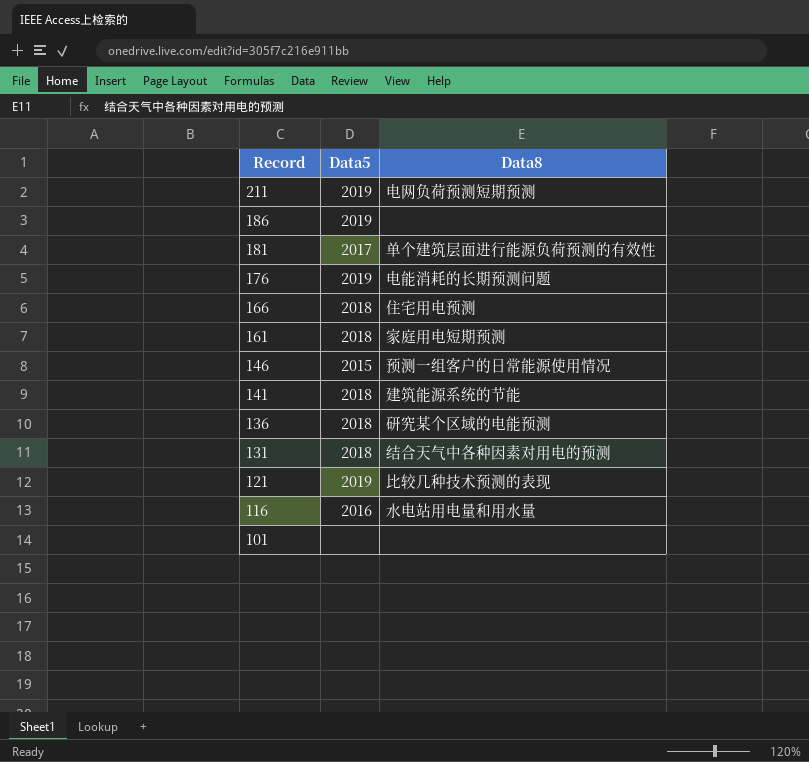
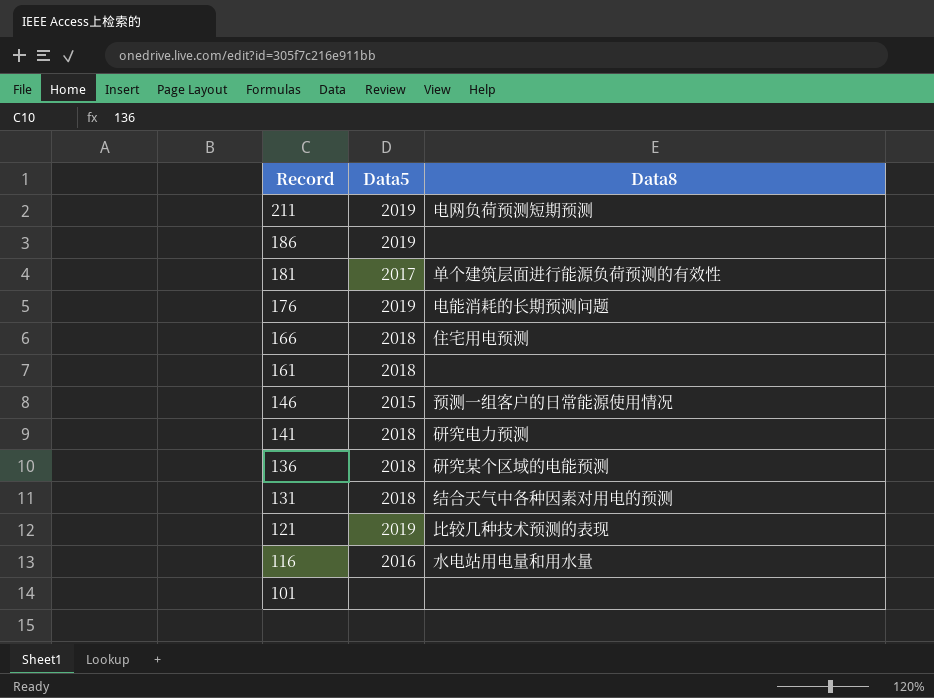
161 | Data8: 家庭用电短期预测 -> none
141 | Data8: 建筑能源系统的节能 -> 研究电力预测

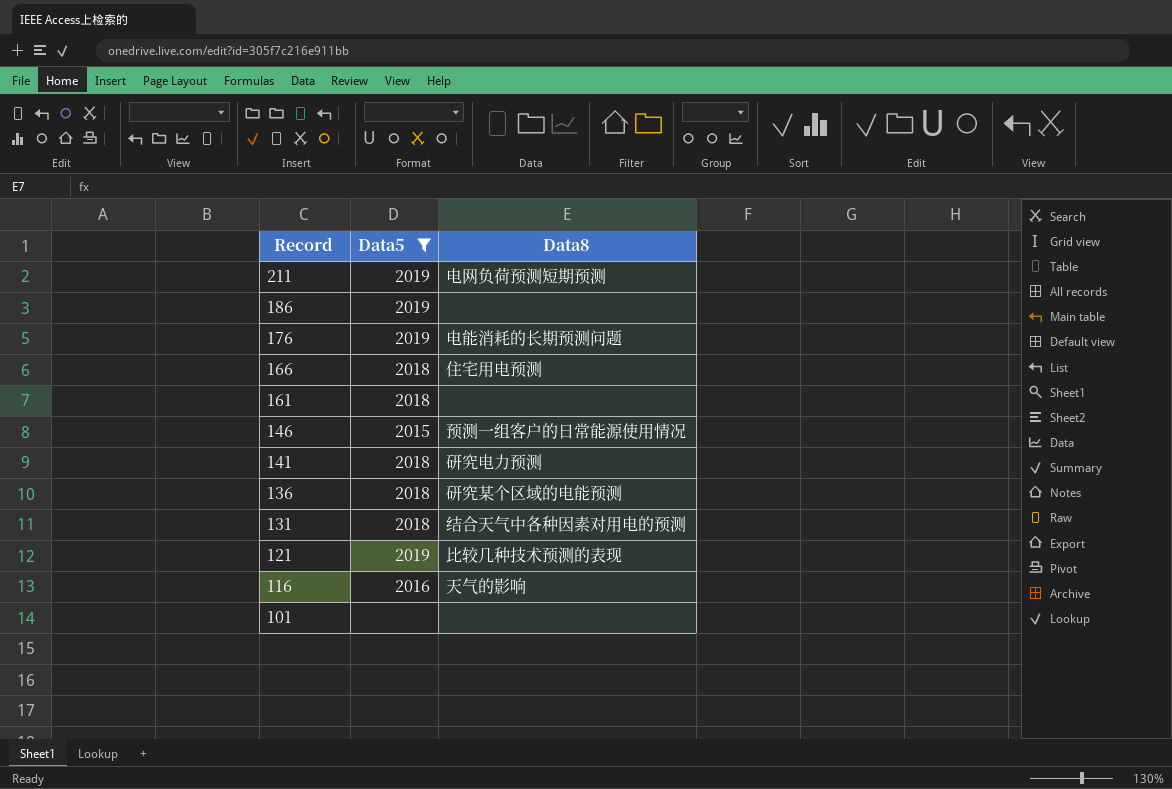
filter: none -> Data5 != 2017
116 | Data8: 水电站用电量和用水量 -> 天气的影响

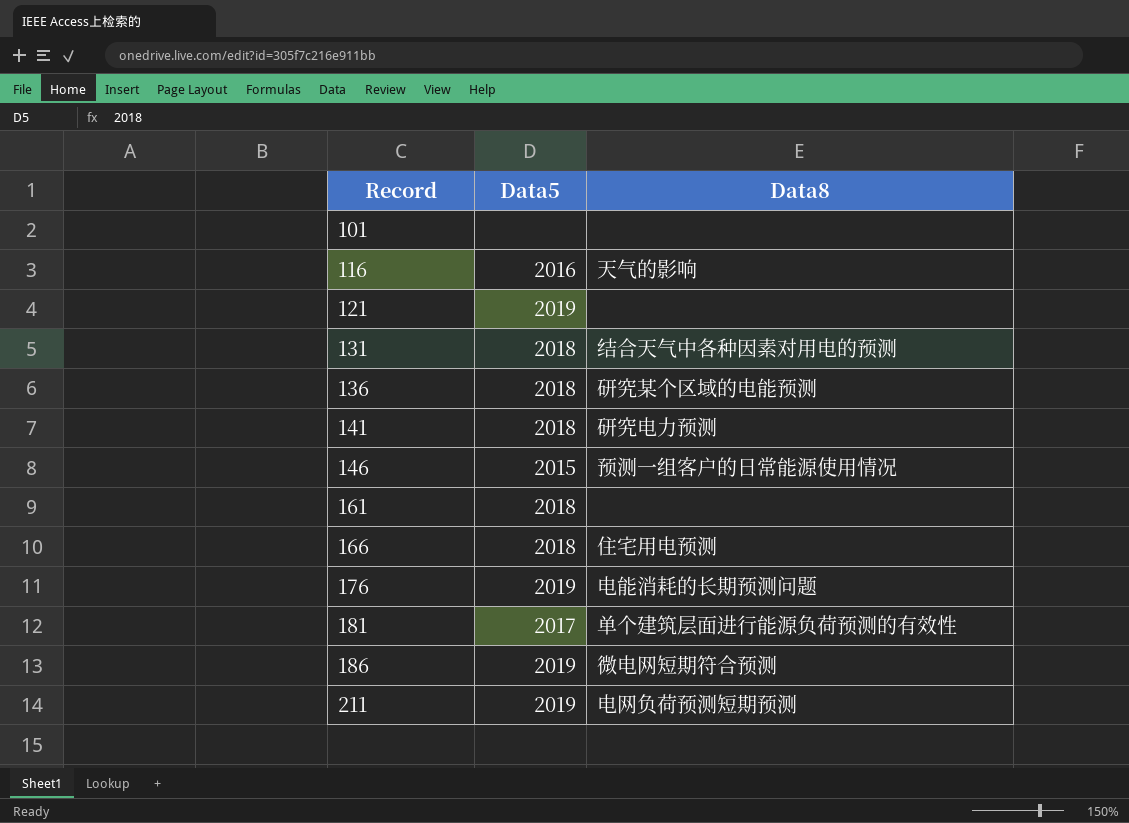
filter: Data5 != 2017 -> none
row order: Record descending -> Record ascending
121 | Data8: 比较几种技术预测的表现 -> none
186 | Data8: none -> 微电网短期符合预测

